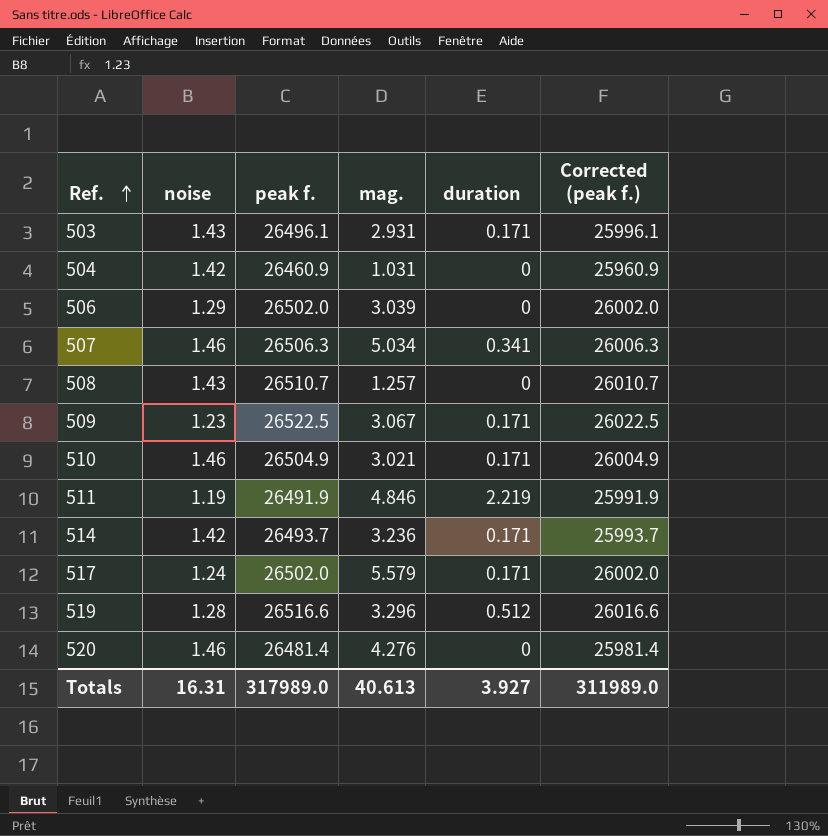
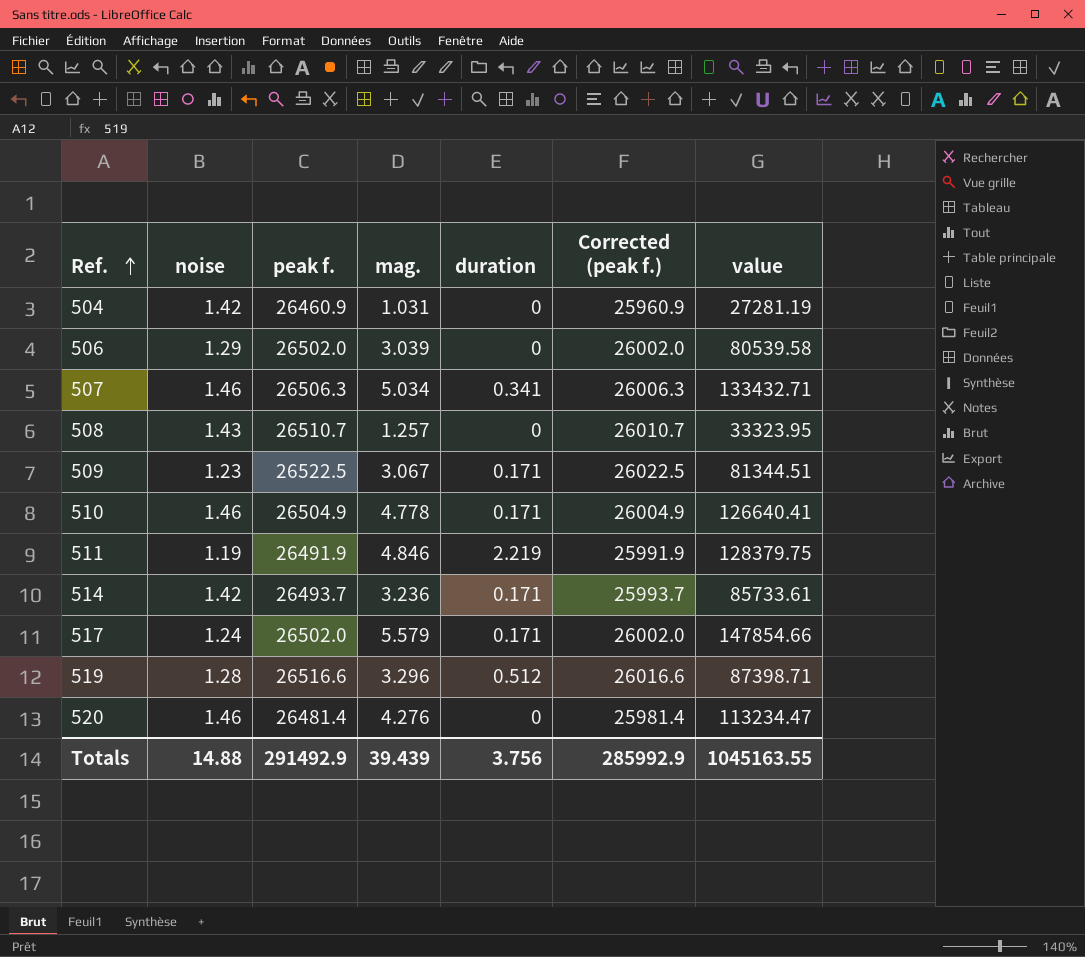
column value | formula: none -> [peak f.] * [mag.]
row 503: 1.43 | 26496.1 | 2.931 | 0.171 | 25996.1 -> none
510 | mag.: 3.021 -> 4.778
Totals | noise: 16.31 -> 14.88
Totals | peak f.: 317989.0 -> 291492.9
Totals | mag.: 40.613 -> 39.439
Totals | duration: 3.927 -> 3.756
Totals | Corrected (peak f.): 311989.0 -> 285992.9

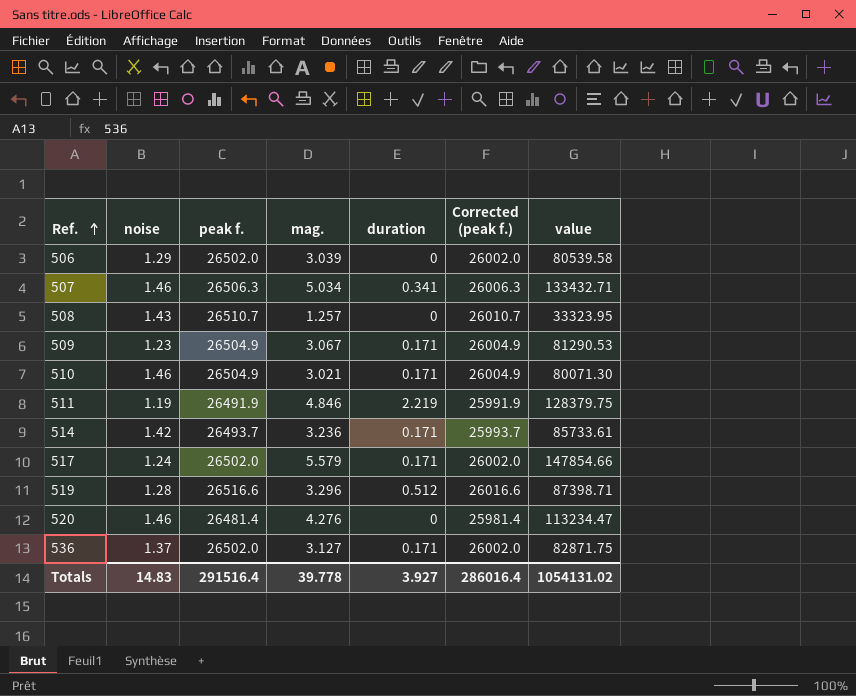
row 504: 1.42 | 26460.9 | 1.031 | 0 | 25960.9 | 27281.19 -> none
509 | peak f.: 26522.5 -> 26504.9
509 | Corrected (peak f.): 26022.5 -> 26004.9
509 | value: 81344.51 -> 81290.53
510 | mag.: 4.778 -> 3.021
510 | value: 126640.41 -> 80071.30
row 536: none -> 1.37 | 26502.0 | 3.127 | 0.171 | 26002.0 | 82871.75
Totals | noise: 14.88 -> 14.83
Totals | peak f.: 291492.9 -> 291516.4
Totals | mag.: 39.439 -> 39.778
Totals | duration: 3.756 -> 3.927
Totals | Corrected (peak f.): 285992.9 -> 286016.4
Totals | value: 1045163.55 -> 1054131.02

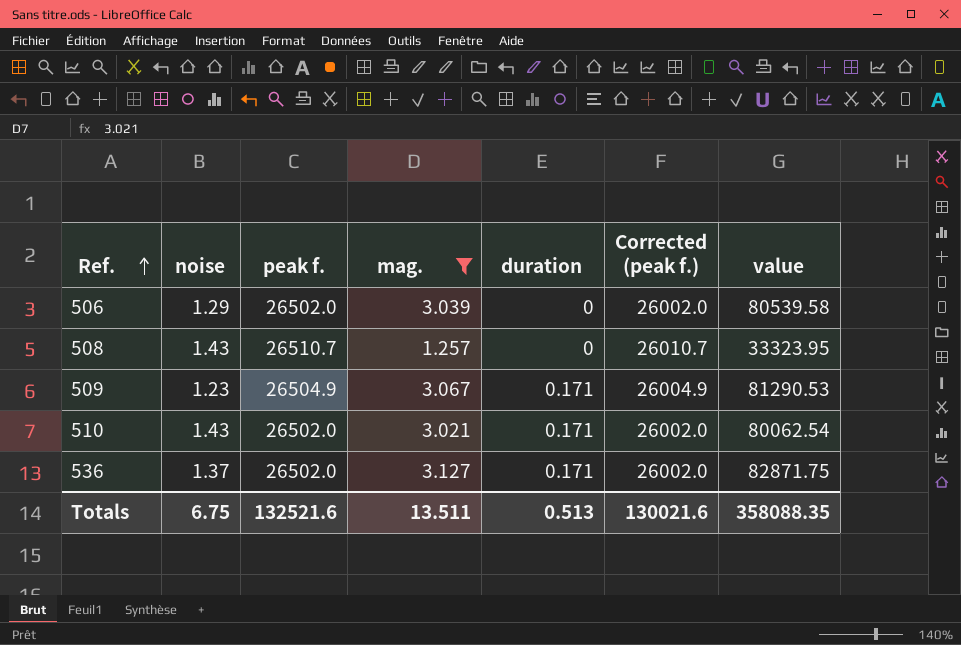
filter: none -> mag. <= 3.127
510 | noise: 1.46 -> 1.43
510 | peak f.: 26504.9 -> 26502.0
510 | Corrected (peak f.): 26004.9 -> 26002.0
510 | value: 80071.30 -> 80062.54
Totals | noise: 14.83 -> 6.75
Totals | peak f.: 291516.4 -> 132521.6
Totals | mag.: 39.778 -> 13.511
Totals | duration: 3.927 -> 0.513
Totals | Corrected (peak f.): 286016.4 -> 130021.6
Totals | value: 1054131.02 -> 358088.35

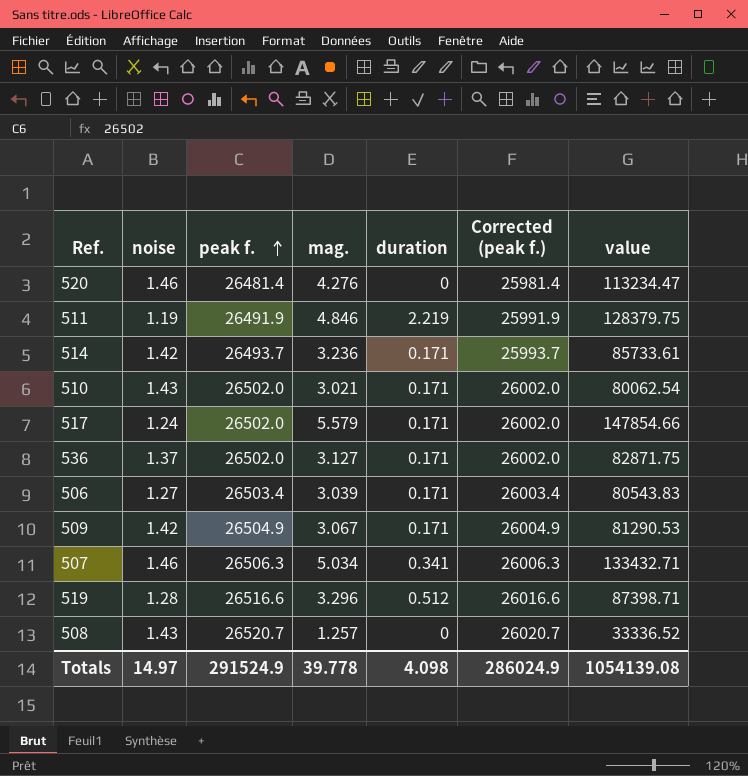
filter: mag. <= 3.127 -> none
row order: Ref. ascending -> peak f. ascending
506 | noise: 1.29 -> 1.27
506 | peak f.: 26502.0 -> 26503.4
506 | duration: 0 -> 0.171
506 | Corrected (peak f.): 26002.0 -> 26003.4
506 | value: 80539.58 -> 80543.83
509 | noise: 1.23 -> 1.42
508 | peak f.: 26510.7 -> 26520.7
508 | Corrected (peak f.): 26010.7 -> 26020.7
508 | value: 33323.95 -> 33336.52
Totals | noise: 6.75 -> 14.97
Totals | peak f.: 132521.6 -> 291524.9
Totals | mag.: 13.511 -> 39.778
Totals | duration: 0.513 -> 4.098
Totals | Corrected (peak f.): 130021.6 -> 286024.9
Totals | value: 358088.35 -> 1054139.08

